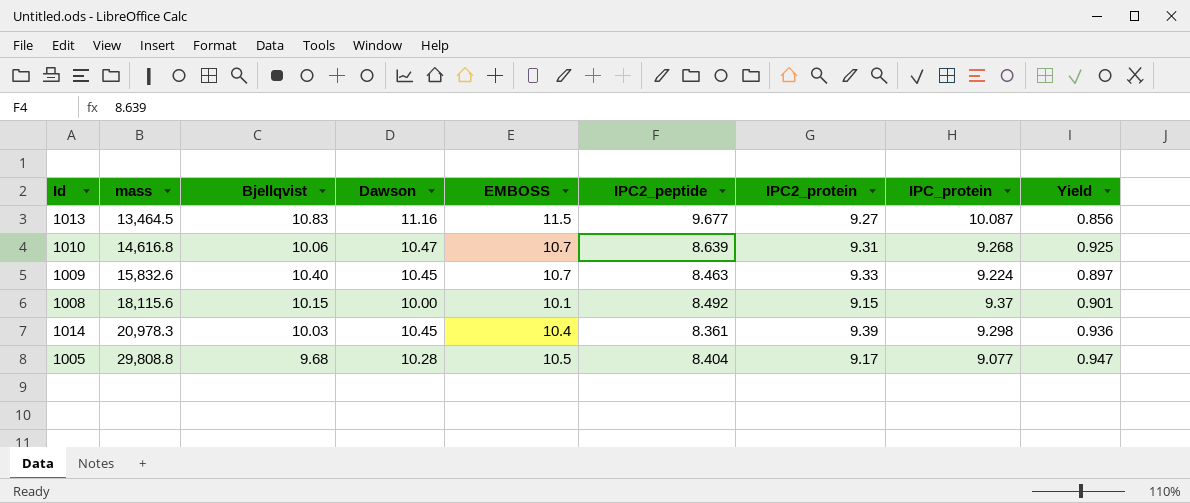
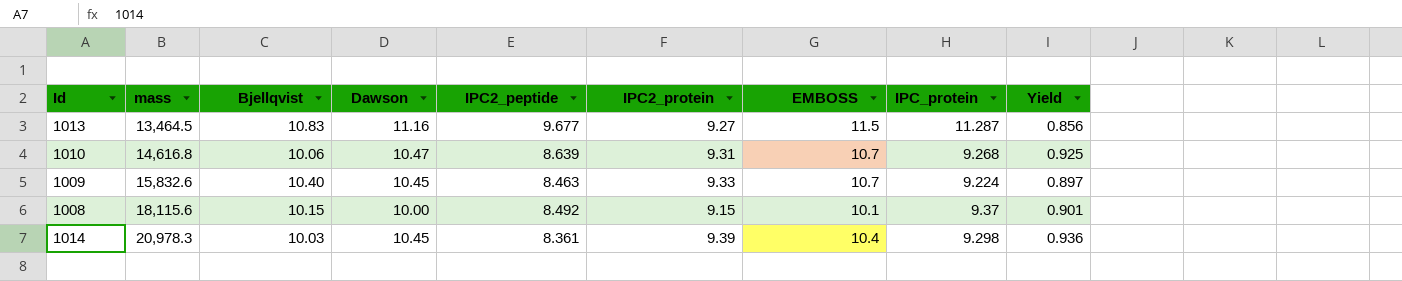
column EMBOSS | position: 5 -> 7
row 1005: 29,808.8 | 9.68 | 10.28 | 10.5 | 8.404 | 9.17 | 9.077 | 0.947 -> none
1013 | IPC_protein: 10.087 -> 11.287

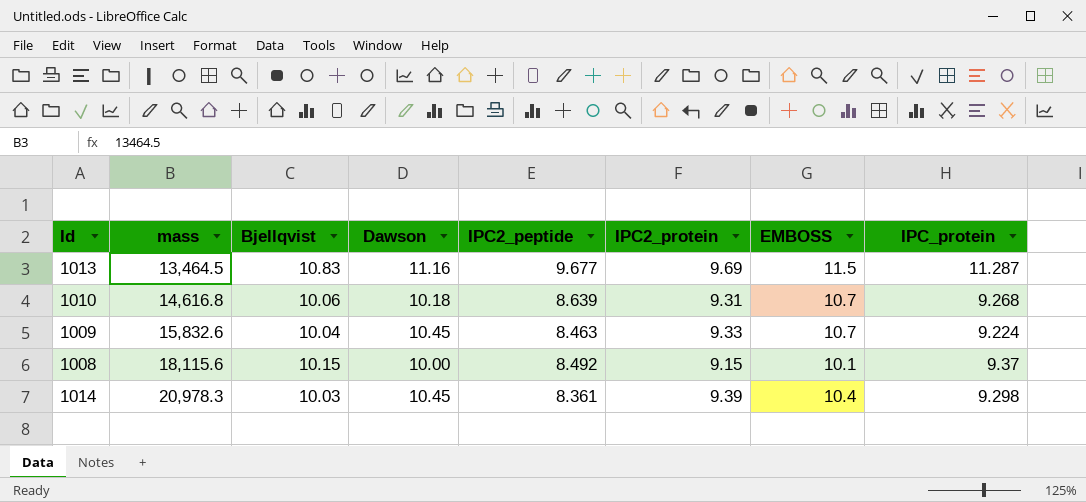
column Yield | formula: [IPC2_protein] / [Bjellqvist] -> none
1013 | IPC2_protein: 9.27 -> 9.69
1010 | Dawson: 10.47 -> 10.18
1009 | Bjellqvist: 10.40 -> 10.04

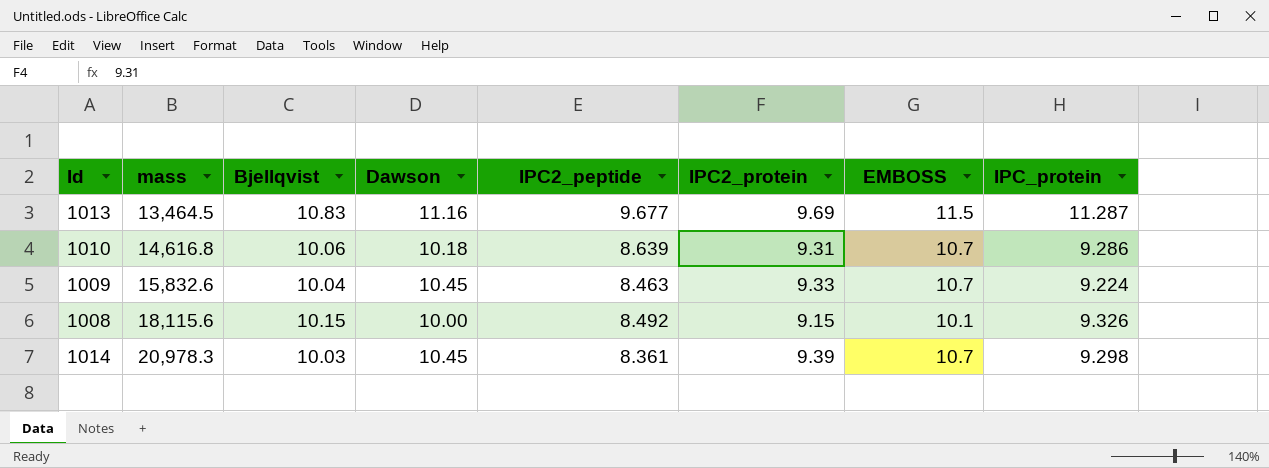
1010 | IPC_protein: 9.268 -> 9.286
1008 | IPC_protein: 9.37 -> 9.326
1014 | EMBOSS: 10.4 -> 10.7

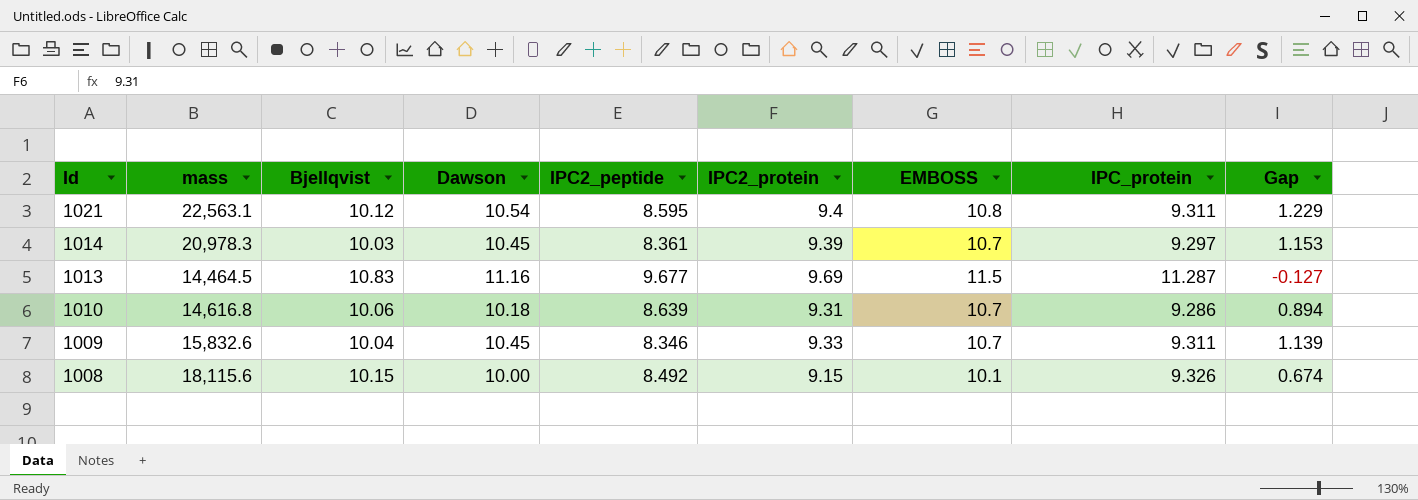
row order: mass ascending -> Id descending
column Gap | formula: none -> [Dawson] - [IPC_protein]
row 1021: none -> 22,563.1 | 10.12 | 10.54 | 8.595 | 9.4 | 10.8 | 9.311 | 1.229
1014 | IPC_protein: 9.298 -> 9.297
1013 | mass: 13,464.5 -> 14,464.5
1009 | IPC2_peptide: 8.463 -> 8.346
1009 | IPC_protein: 9.224 -> 9.311

